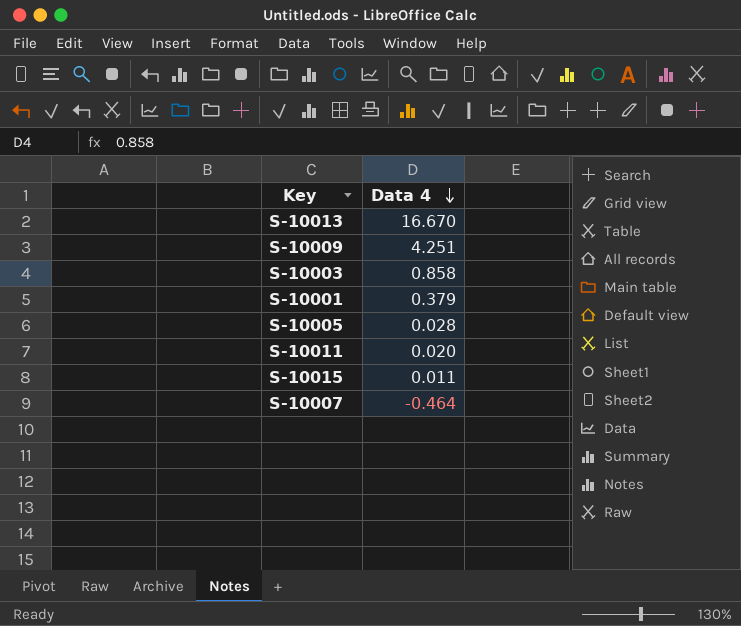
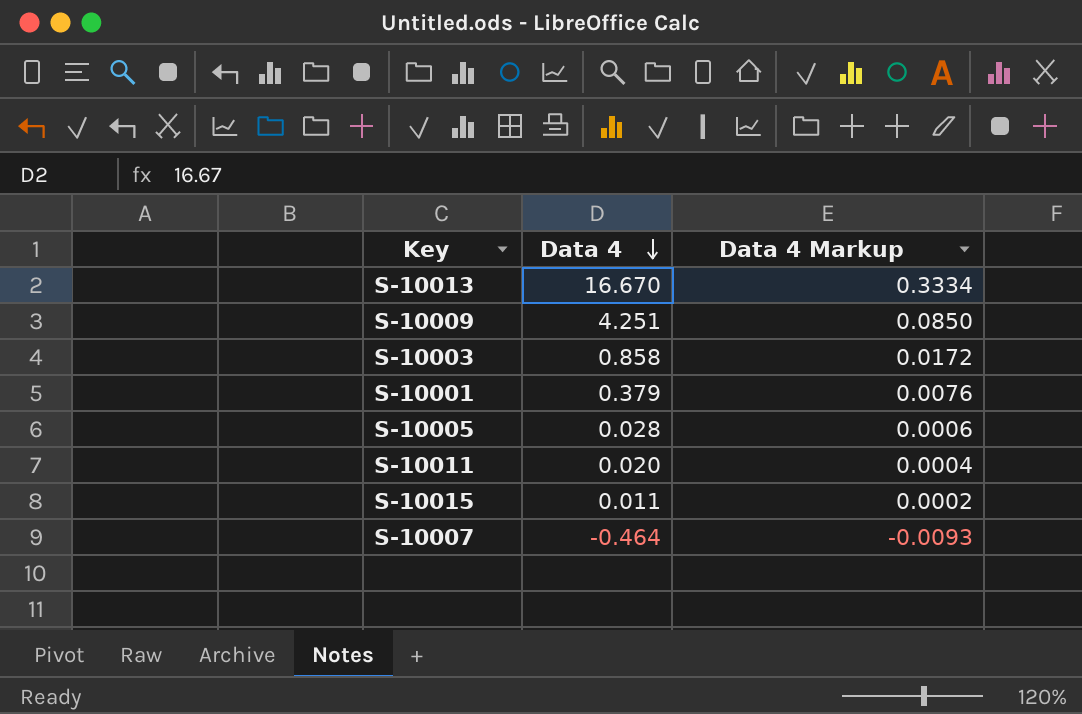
column Data 4 Markup | formula: none -> [Data 4] * 0.02

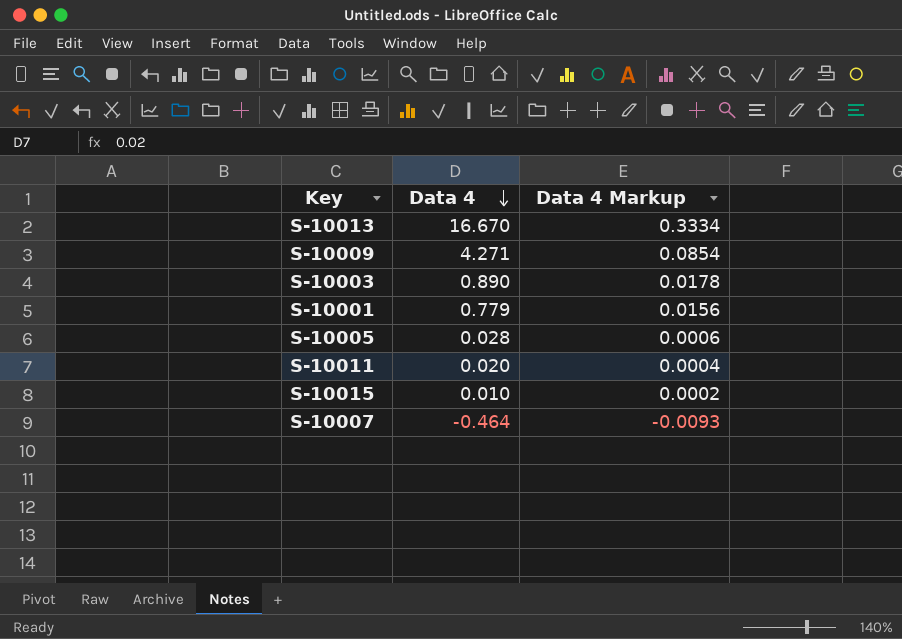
S-10009 | Data 4: 4.251 -> 4.271
S-10009 | Data 4 Markup: 0.0850 -> 0.0854
S-10003 | Data 4: 0.858 -> 0.890
S-10003 | Data 4 Markup: 0.0172 -> 0.0178
S-10001 | Data 4: 0.379 -> 0.779
S-10001 | Data 4 Markup: 0.0076 -> 0.0156
S-10015 | Data 4: 0.011 -> 0.010

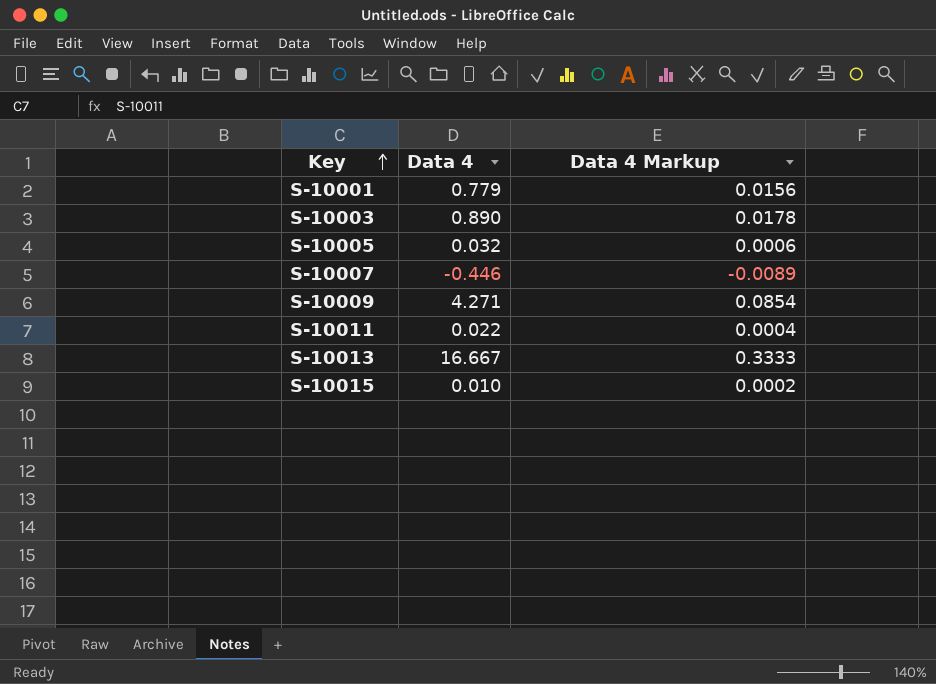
row order: Data 4 descending -> Key ascending
S-10005 | Data 4: 0.028 -> 0.032
S-10007 | Data 4: -0.464 -> -0.446
S-10007 | Data 4 Markup: -0.0093 -> -0.0089
S-10011 | Data 4: 0.020 -> 0.022
S-10013 | Data 4: 16.670 -> 16.667
S-10013 | Data 4 Markup: 0.3334 -> 0.3333

